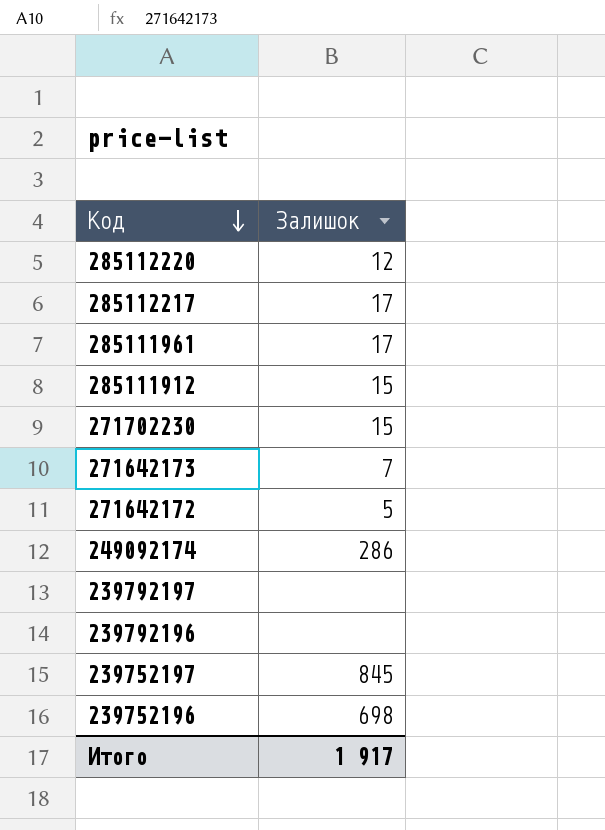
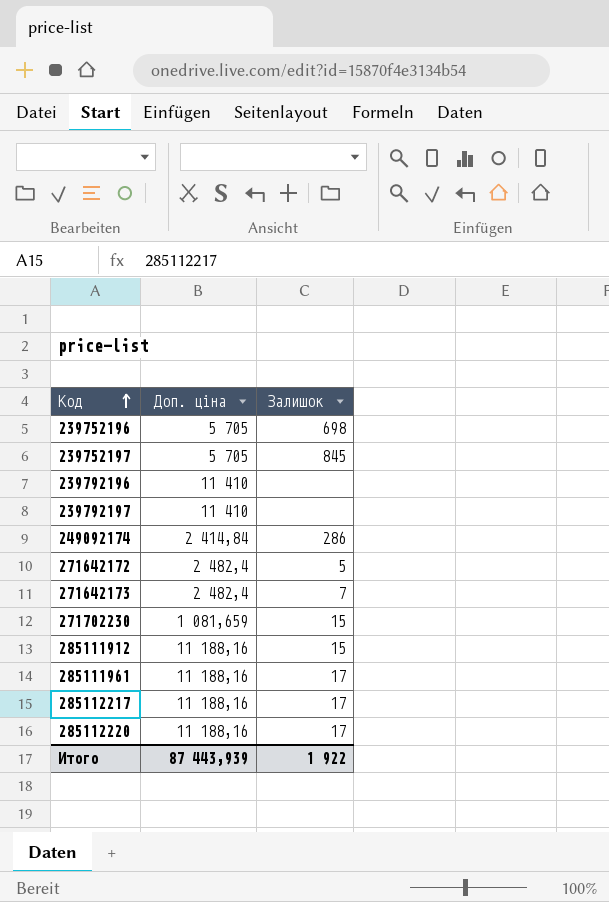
row order: Код descending -> Код ascending
column Доп. ціна | position: none -> 2
285112220 | Залишок: 12 -> 17
Итого | Залишок: 1 917 -> 1 922

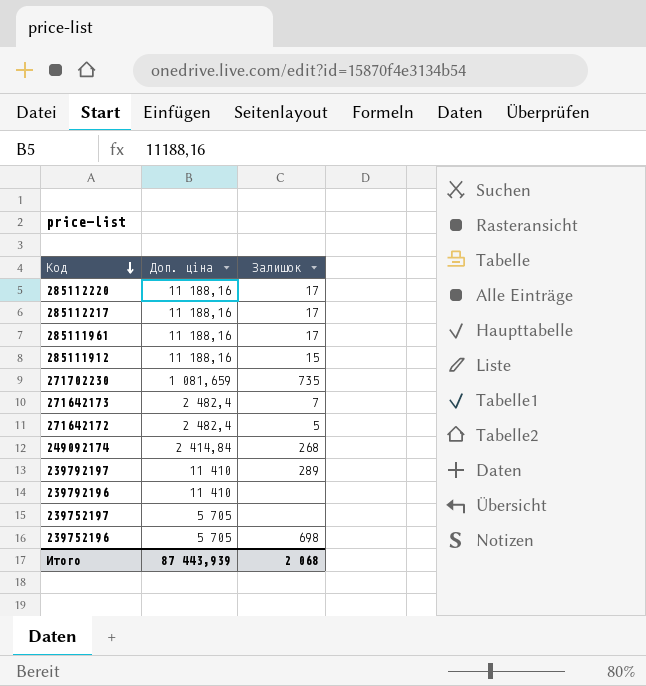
row order: Код ascending -> Код descending
271702230 | Залишок: 15 -> 735
249092174 | Залишок: 286 -> 268
239792197 | Залишок: none -> 289
239752197 | Залишок: 845 -> none
Итого | Залишок: 1 922 -> 2 068

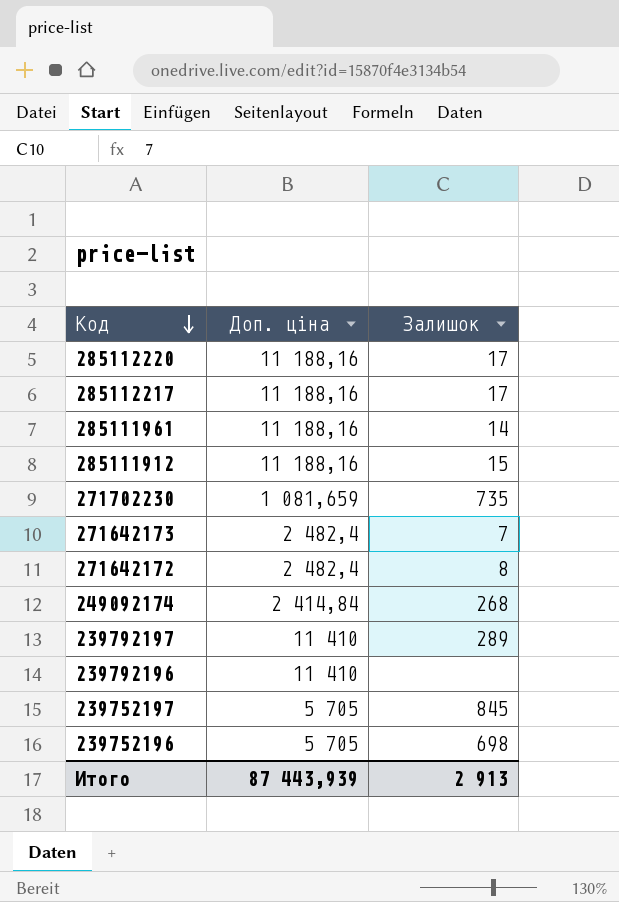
285111961 | Залишок: 17 -> 14
271642172 | Залишок: 5 -> 8
239752197 | Залишок: none -> 845
Итого | Залишок: 2 068 -> 2 913

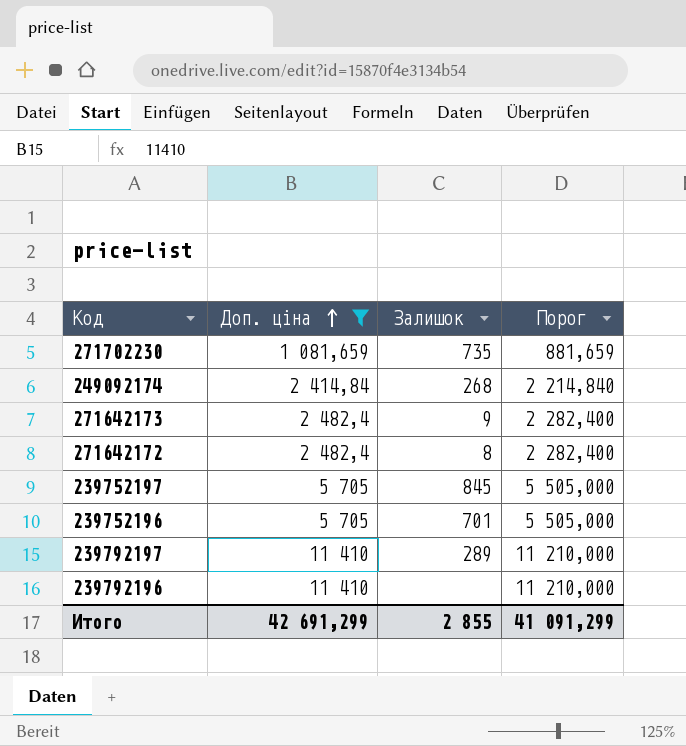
filter: none -> Доп. ціна != 11 188,16
row order: Код descending -> Доп. ціна ascending
column Порог | formula: none -> [Доп. ціна] - 200
271642173 | Залишок: 7 -> 9
239752196 | Залишок: 698 -> 701
Итого | Доп. ціна: 87 443,939 -> 42 691,299
Итого | Залишок: 2 913 -> 2 855

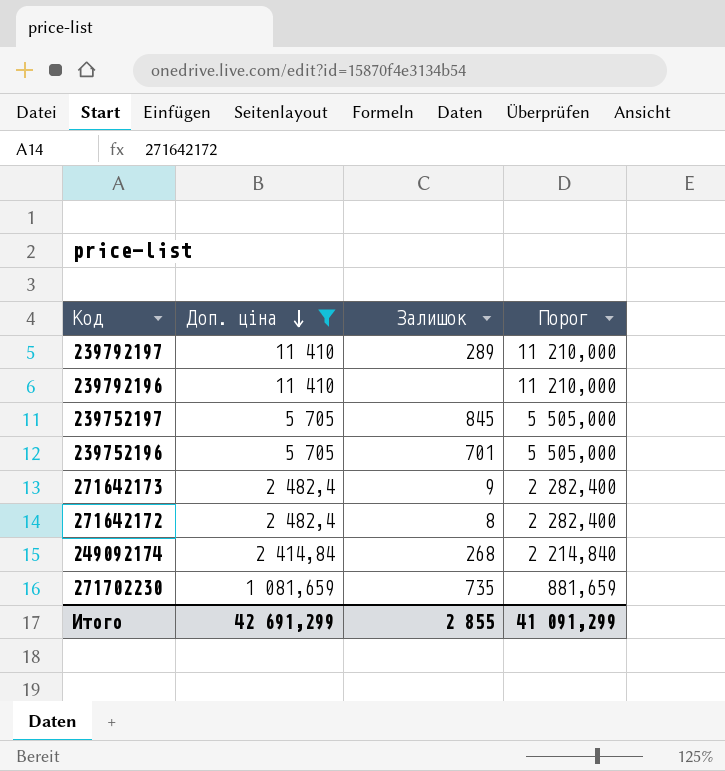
row order: Доп. ціна ascending -> Доп. ціна descending

